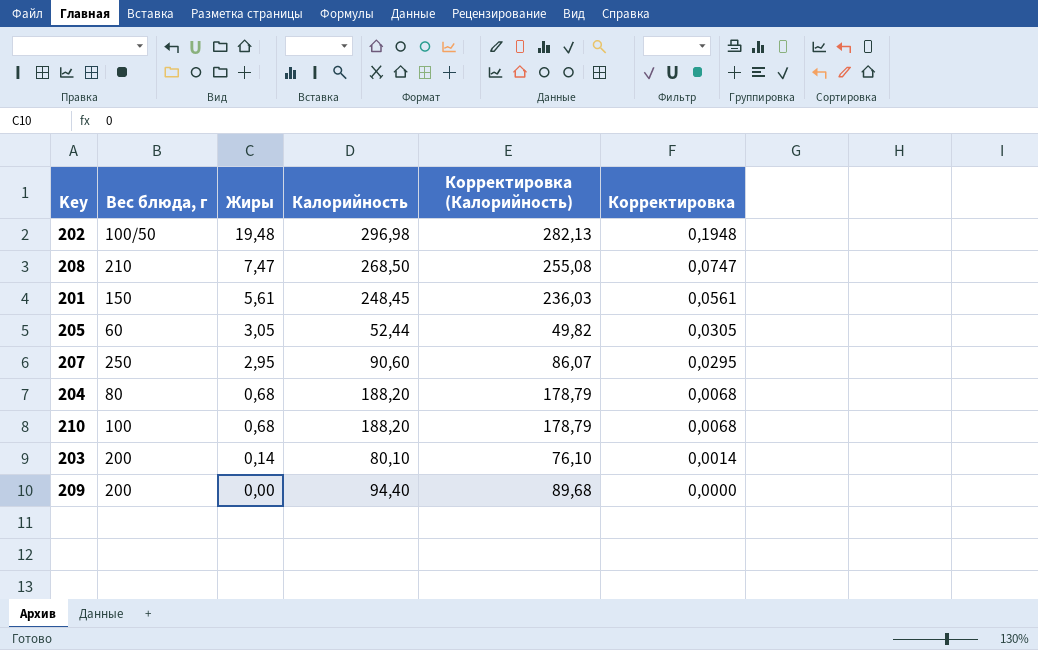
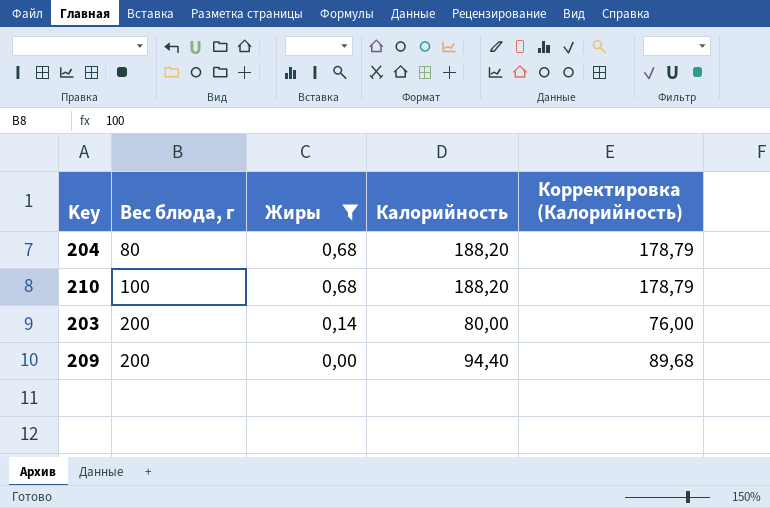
filter: none -> Жиры <= 0,68
column Корректировка | formula: [Жиры] * 0,01 -> none
203 | Калорийность: 80,10 -> 80,00
203 | Корректировка (Калорийность): 76,10 -> 76,00

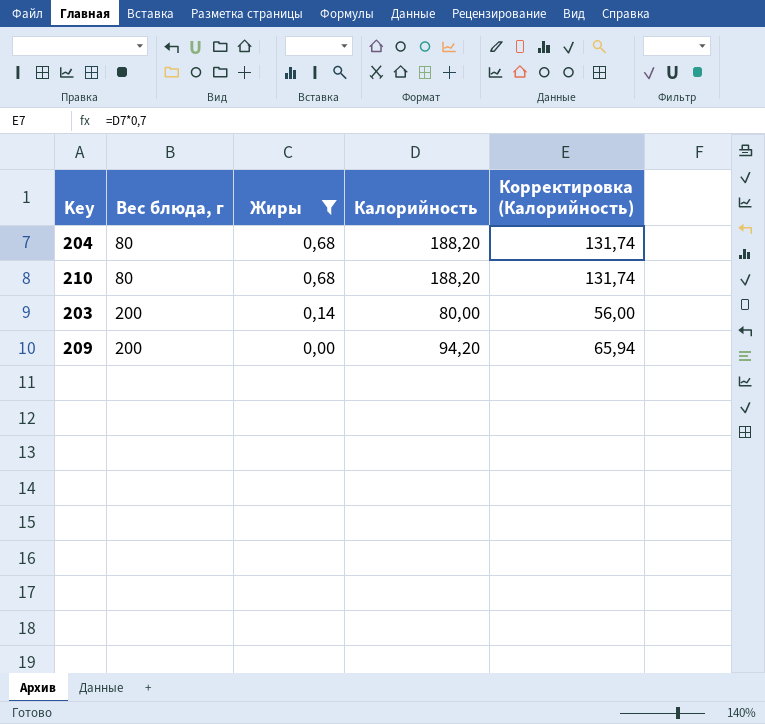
column Корректировка (Калорийность) | formula: [Калорийность] * 0,95 -> [Калорийность] * 0,7
210 | Вес блюда, г: 100 -> 80
209 | Калорийность: 94,40 -> 94,20

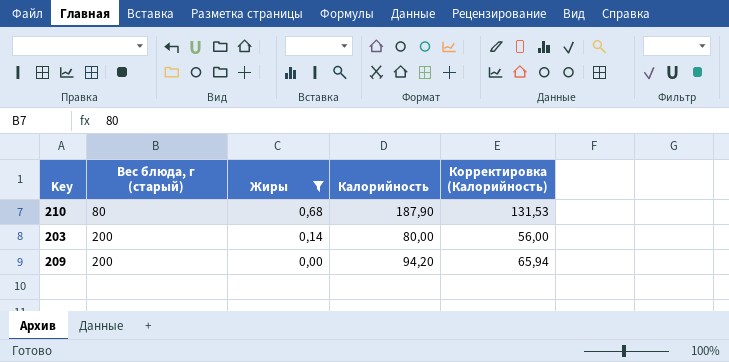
column name: Вес блюда, г -> Вес блюда, г (старый)
row 204: 80 | 0,68 | 188,20 | 131,74 -> none
210 | Калорийность: 188,20 -> 187,90
210 | Корректировка (Калорийность): 131,74 -> 131,53

